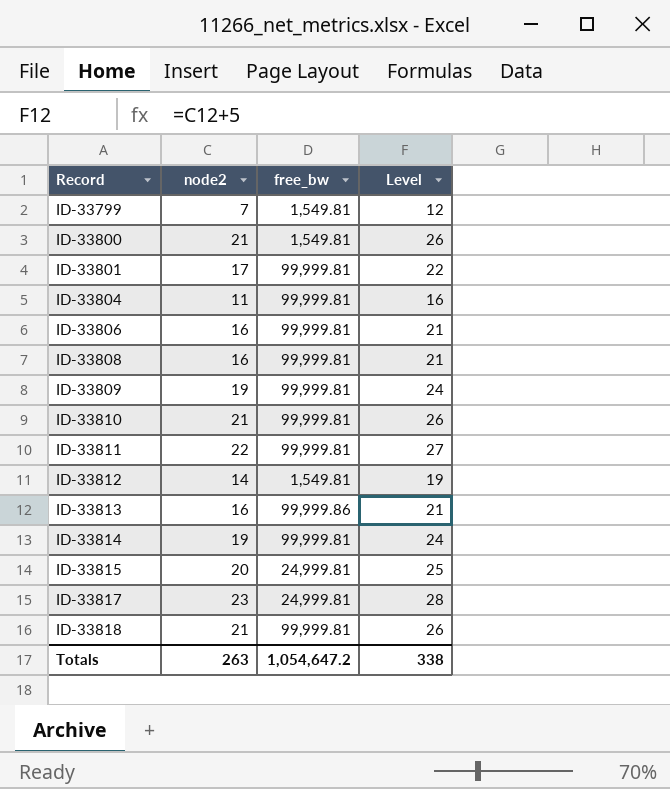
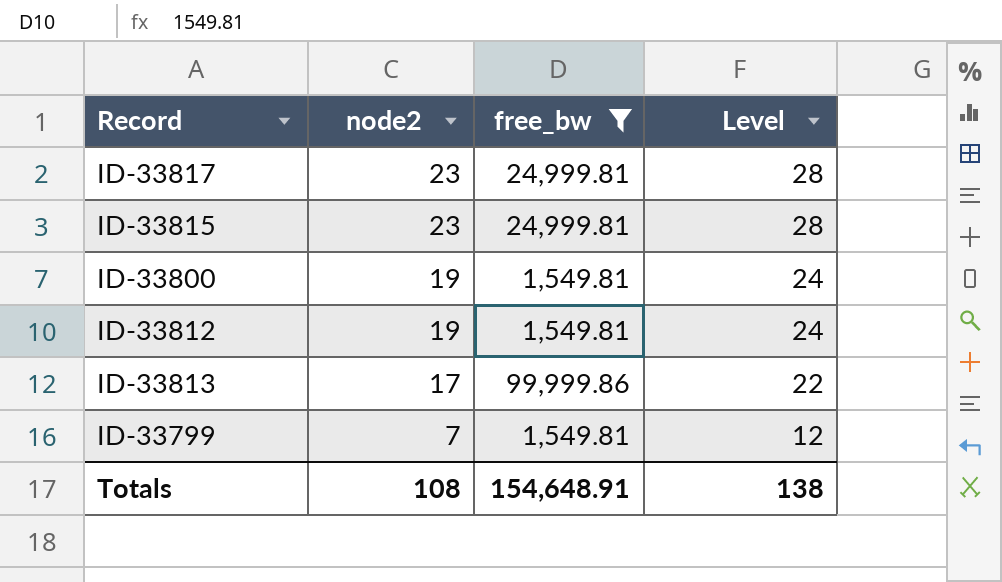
filter: none -> free_bw != 99,999.81
row order: Record ascending -> node2 descending
ID-33815 | node2: 20 -> 23
ID-33815 | Level: 25 -> 28
ID-33800 | node2: 21 -> 19
ID-33800 | Level: 26 -> 24
ID-33812 | node2: 14 -> 19
ID-33812 | Level: 19 -> 24
ID-33813 | node2: 16 -> 17
ID-33813 | Level: 21 -> 22
Totals | node2: 263 -> 108
Totals | free_bw: 1,054,647.2 -> 154,648.91
Totals | Level: 338 -> 138

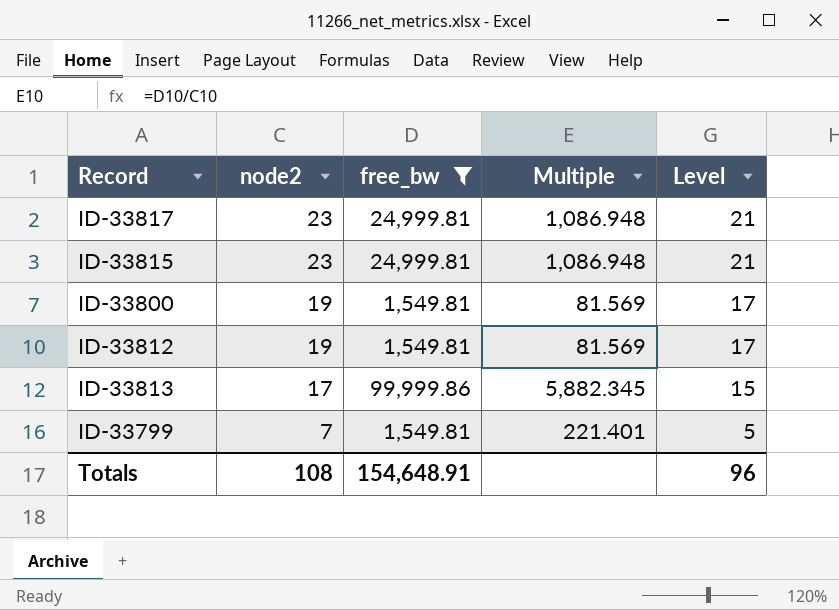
column Multiple | formula: none -> [free_bw] / [node2]
column Level | formula: [node2] + 5 -> [node2] - 2
Totals | Level: 138 -> 96

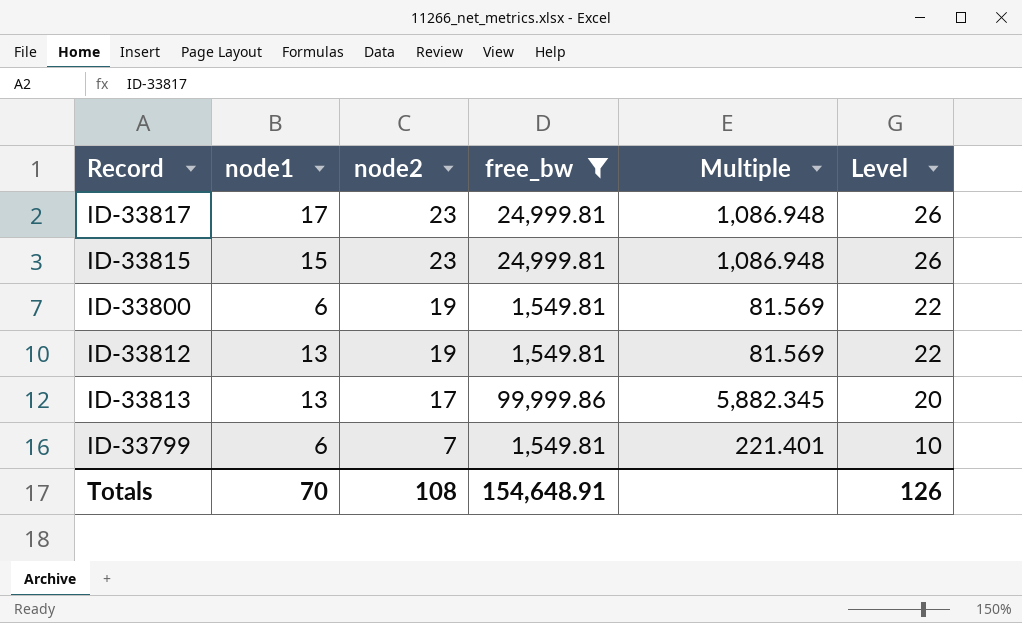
column node1 | position: none -> 2
column Level | formula: [node2] - 2 -> [node2] + 3
Totals | Level: 96 -> 126

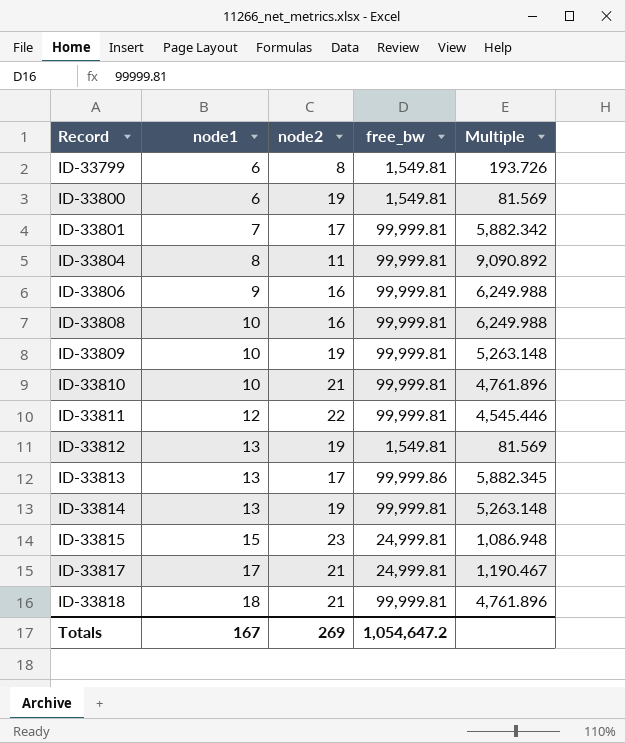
filter: free_bw != 99,999.81 -> none
row order: node2 descending -> Record ascending
column Level | formula: [node2] + 3 -> none
ID-33799 | node2: 7 -> 8
ID-33799 | Multiple: 221.401 -> 193.726
ID-33817 | node2: 23 -> 21
ID-33817 | Multiple: 1,086.948 -> 1,190.467
Totals | node1: 70 -> 167
Totals | node2: 108 -> 269
Totals | free_bw: 154,648.91 -> 1,054,647.2

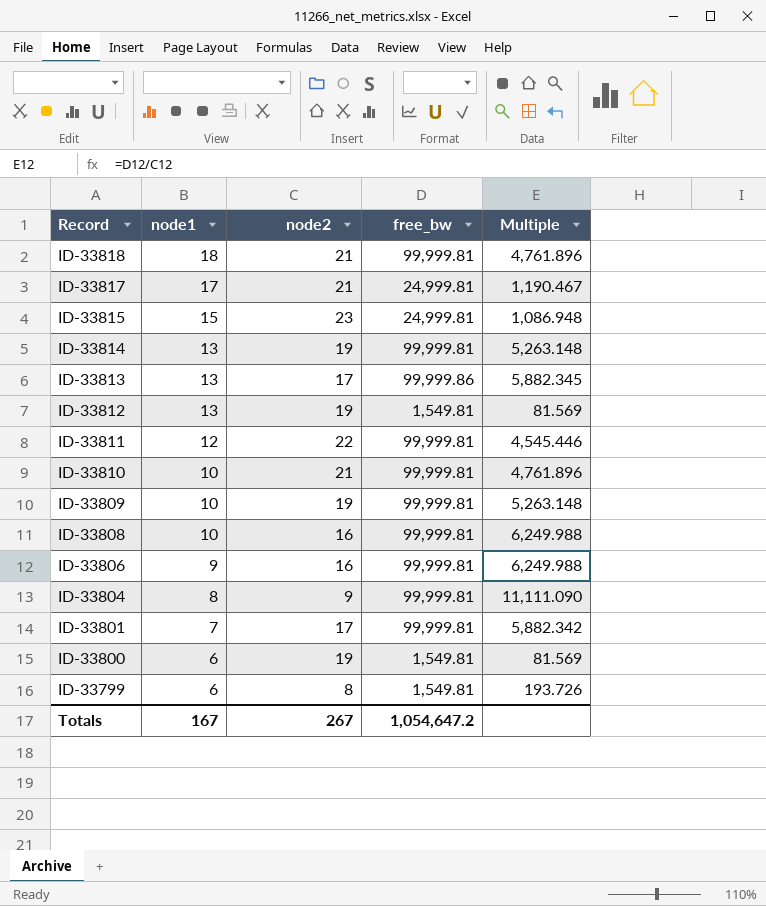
row order: Record ascending -> Record descending
ID-33804 | node2: 11 -> 9
ID-33804 | Multiple: 9,090.892 -> 11,111.090
Totals | node2: 269 -> 267

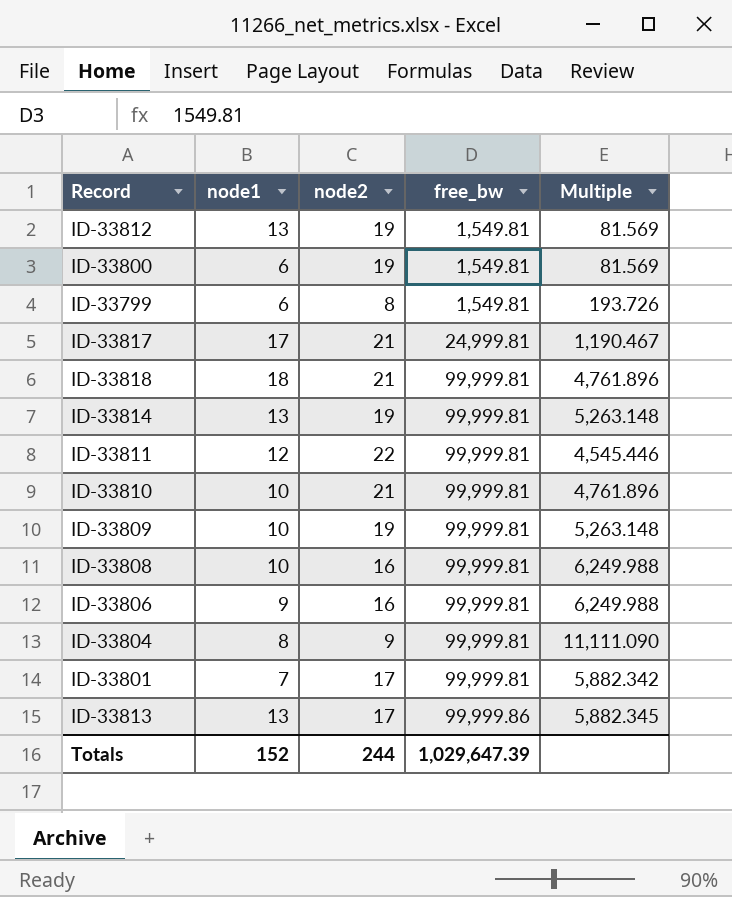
row order: Record descending -> free_bw ascending
row ID-33815: 15 | 23 | 24,999.81 | 1,086.948 -> none
Totals | node1: 167 -> 152
Totals | node2: 267 -> 244
Totals | free_bw: 1,054,647.2 -> 1,029,647.39

